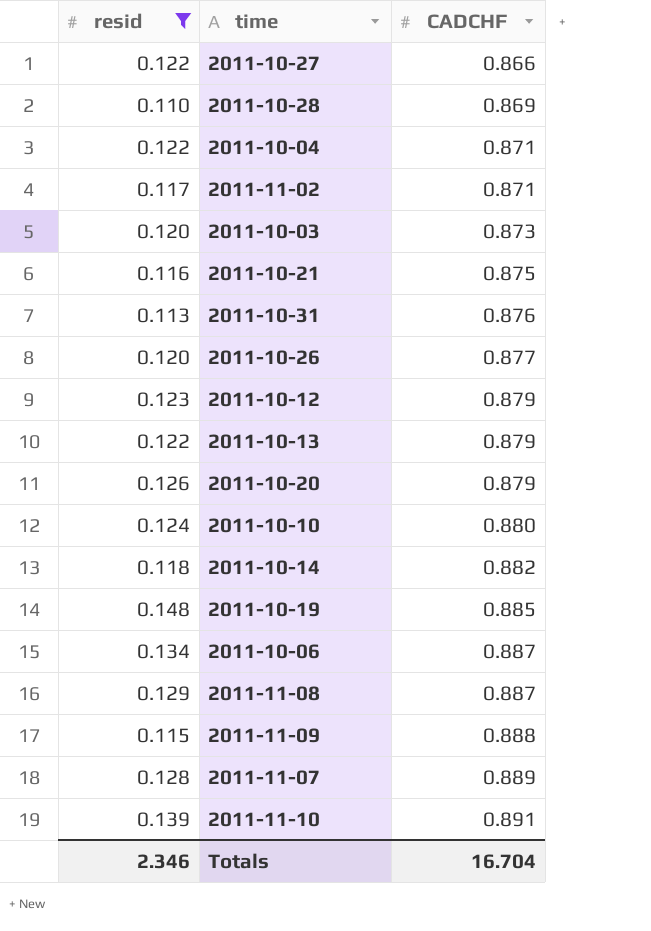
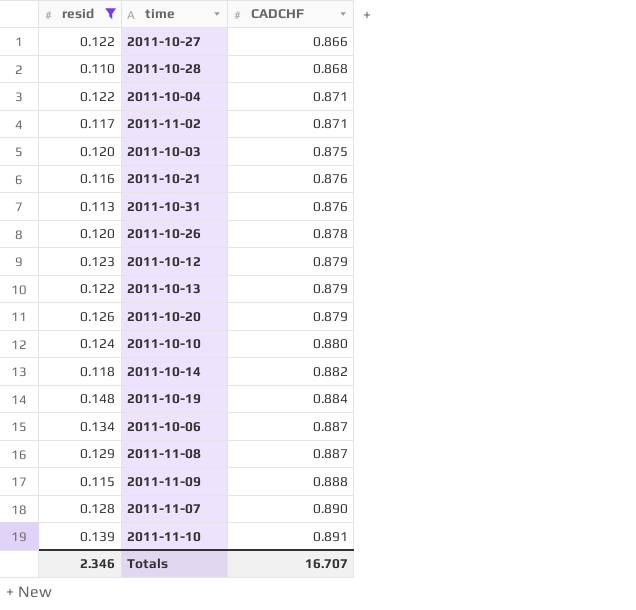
2011-10-28 | CADCHF: 0.869 -> 0.868
2011-10-03 | CADCHF: 0.873 -> 0.875
2011-10-21 | CADCHF: 0.875 -> 0.876
2011-10-26 | CADCHF: 0.877 -> 0.878
2011-10-19 | CADCHF: 0.885 -> 0.884
2011-11-07 | CADCHF: 0.889 -> 0.890
Totals | CADCHF: 16.704 -> 16.707

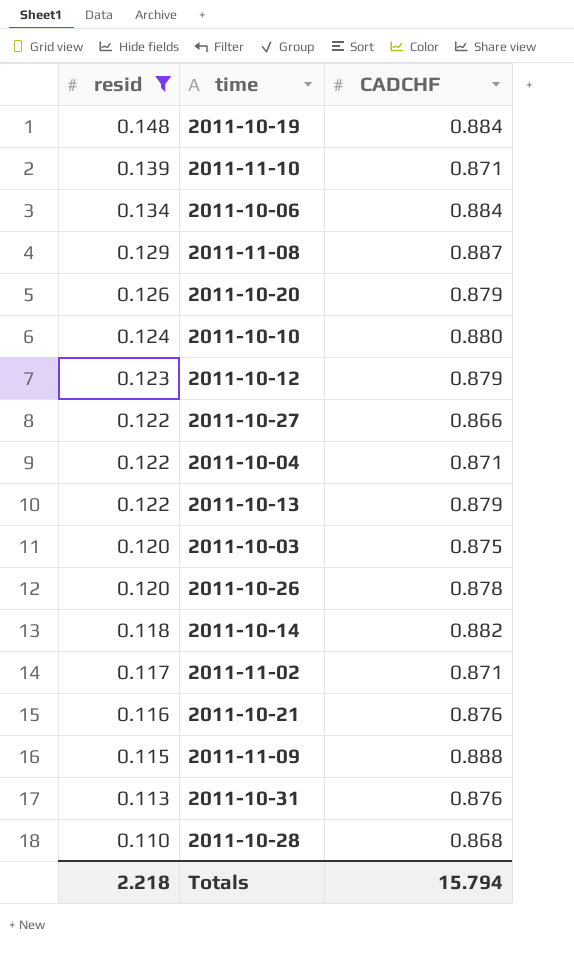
row order: CADCHF ascending -> resid descending
row 2011-11-07: 0.128 | 0.890 -> none
2011-11-10 | CADCHF: 0.891 -> 0.871
2011-10-06 | CADCHF: 0.887 -> 0.884
Totals | resid: 2.346 -> 2.218
Totals | CADCHF: 16.707 -> 15.794

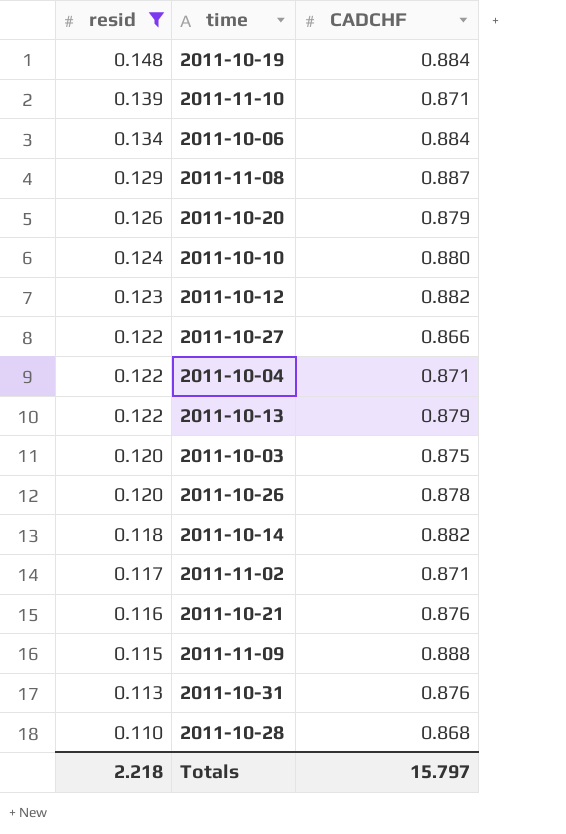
2011-10-12 | CADCHF: 0.879 -> 0.882
Totals | CADCHF: 15.794 -> 15.797

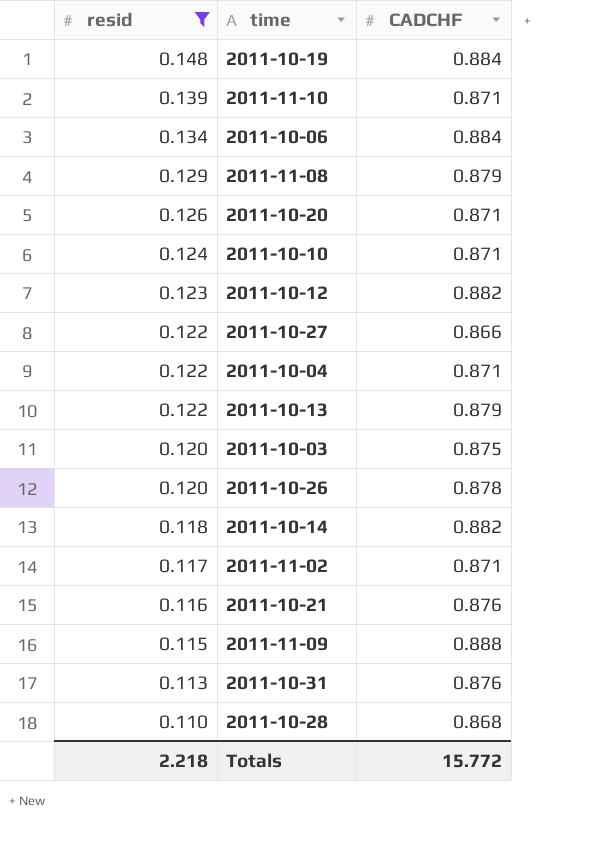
2011-11-08 | CADCHF: 0.887 -> 0.879
2011-10-20 | CADCHF: 0.879 -> 0.871
2011-10-10 | CADCHF: 0.880 -> 0.871
Totals | CADCHF: 15.797 -> 15.772

